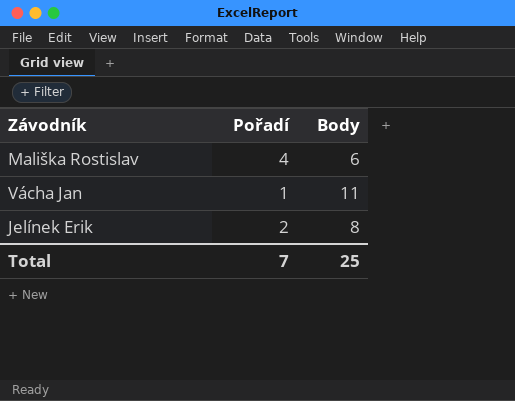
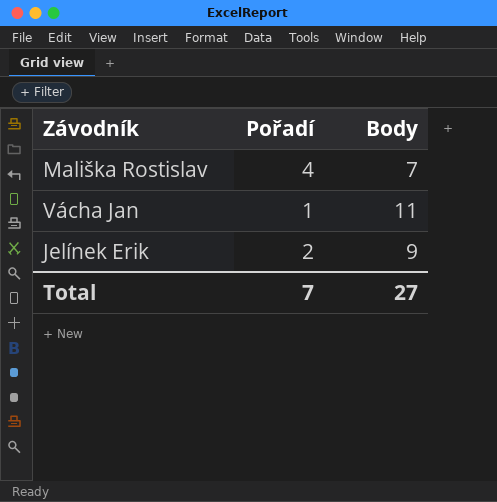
Mališka Rostislav | Body: 6 -> 7
Jelínek Erik | Body: 8 -> 9
Total | Body: 25 -> 27

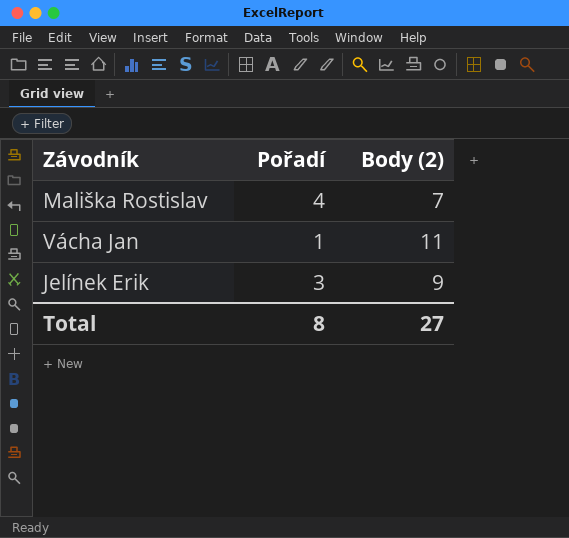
column name: Body -> Body (2)
Jelínek Erik | Pořadí: 2 -> 3
Total | Pořadí: 7 -> 8

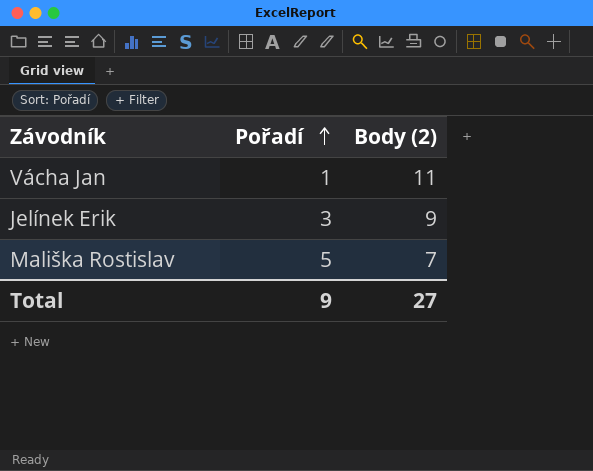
row order: none -> Pořadí ascending
Mališka Rostislav | Pořadí: 4 -> 5
Total | Pořadí: 8 -> 9

